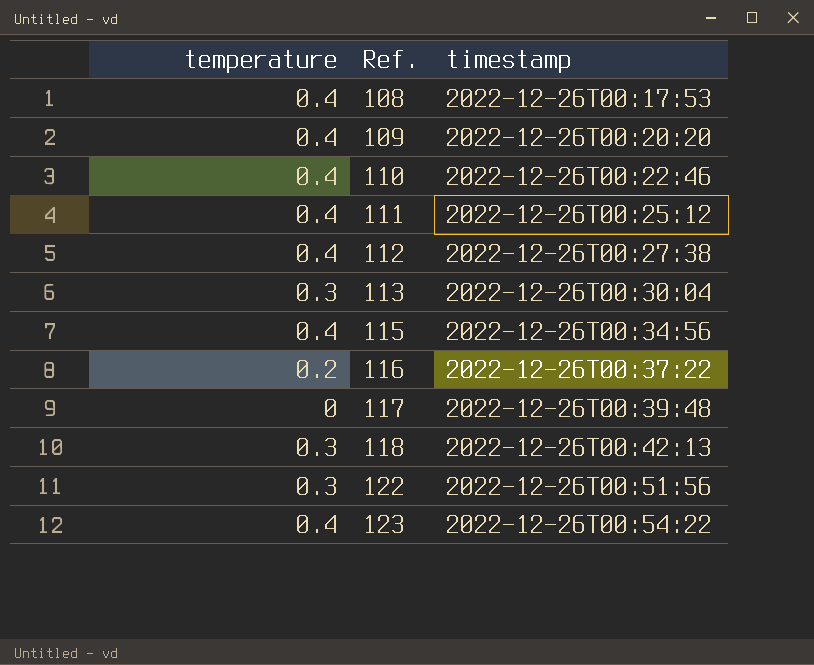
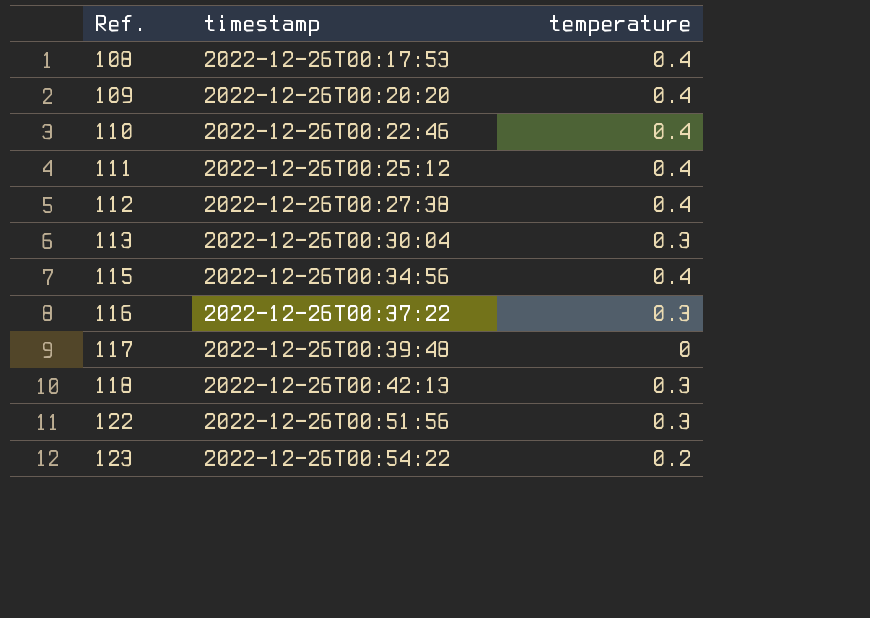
column temperature | position: 1 -> 3
116 | temperature: 0.2 -> 0.3
123 | temperature: 0.4 -> 0.2

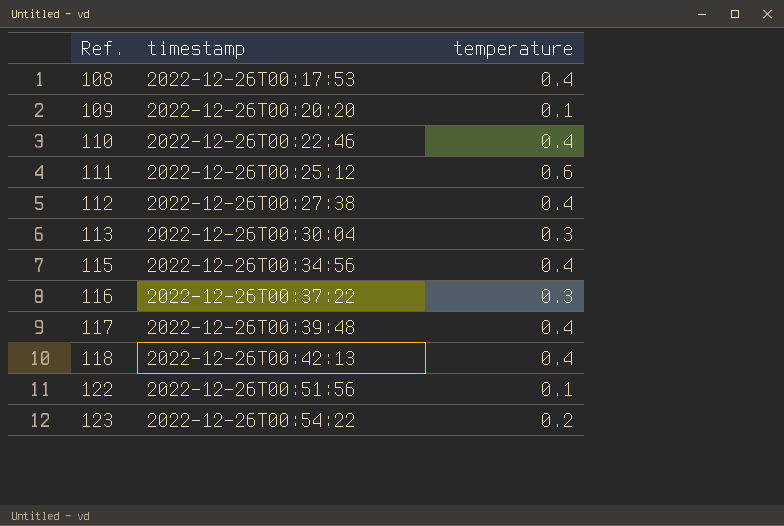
109 | temperature: 0.4 -> 0.1
111 | temperature: 0.4 -> 0.6
117 | temperature: 0 -> 0.4
118 | temperature: 0.3 -> 0.4
122 | temperature: 0.3 -> 0.1

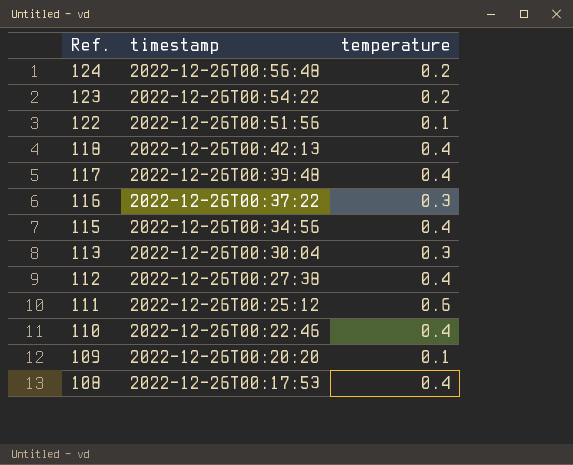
row order: Ref. ascending -> Ref. descending
row 124: none -> 2022-12-26T00:56:48 | 0.2

